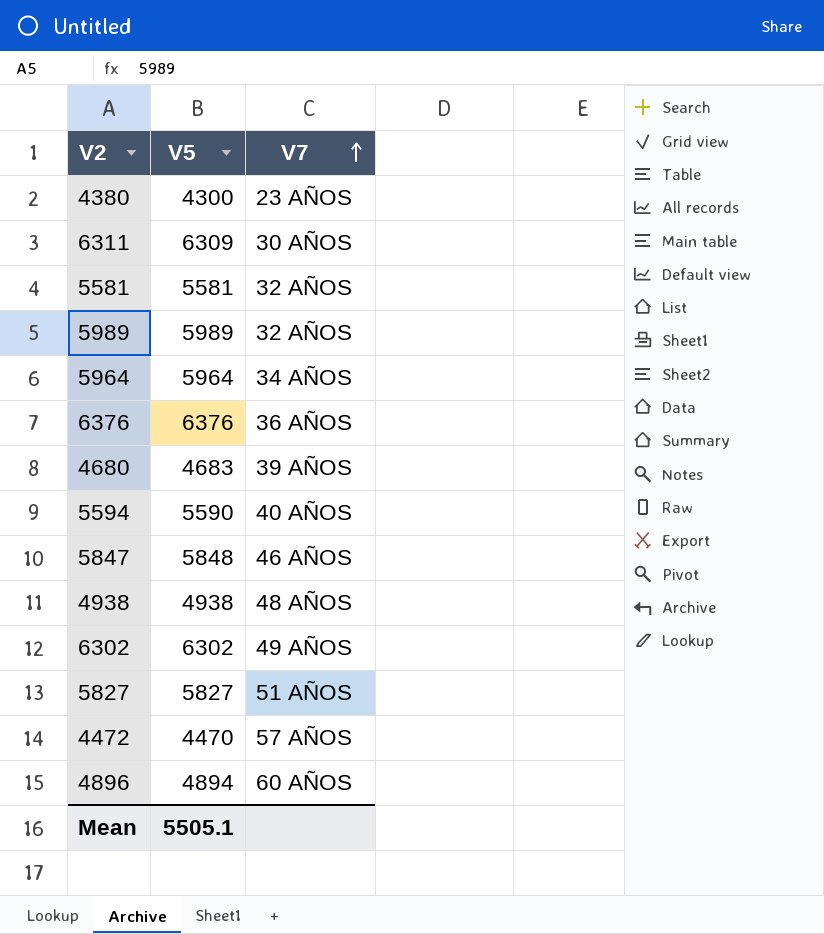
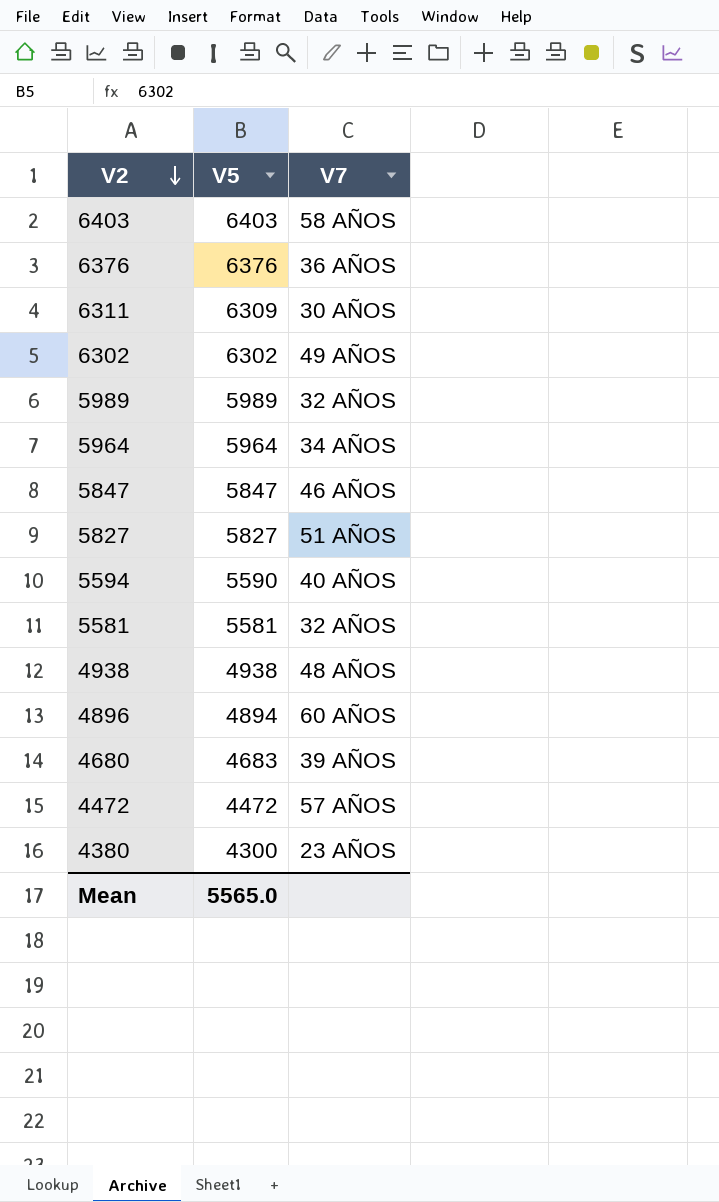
row order: V7 ascending -> V2 descending
row 6403: none -> 6403 | 58 AÑOS
5847 | V5: 5848 -> 5847
4472 | V5: 4470 -> 4472
Mean | V5: 5505.1 -> 5565.0

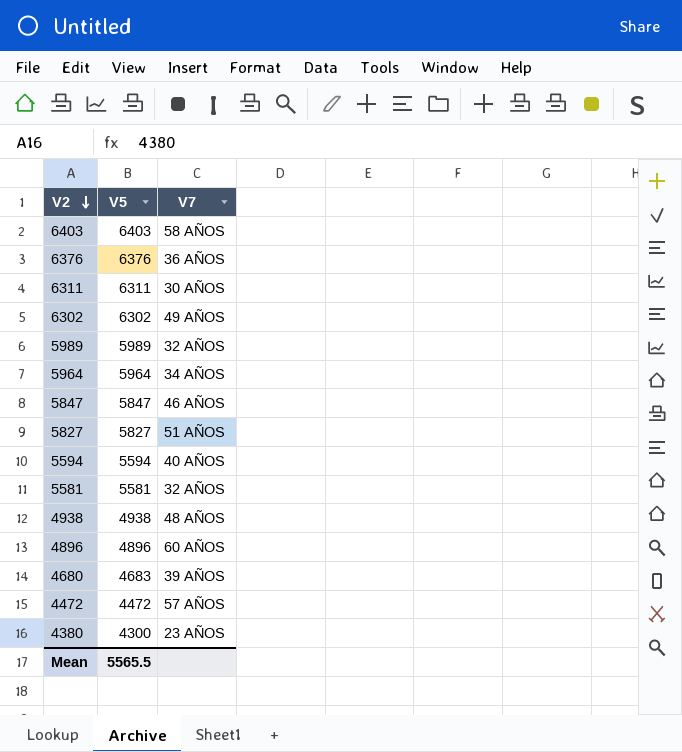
6311 | V5: 6309 -> 6311
5594 | V5: 5590 -> 5594
4896 | V5: 4894 -> 4896
Mean | V5: 5565.0 -> 5565.5

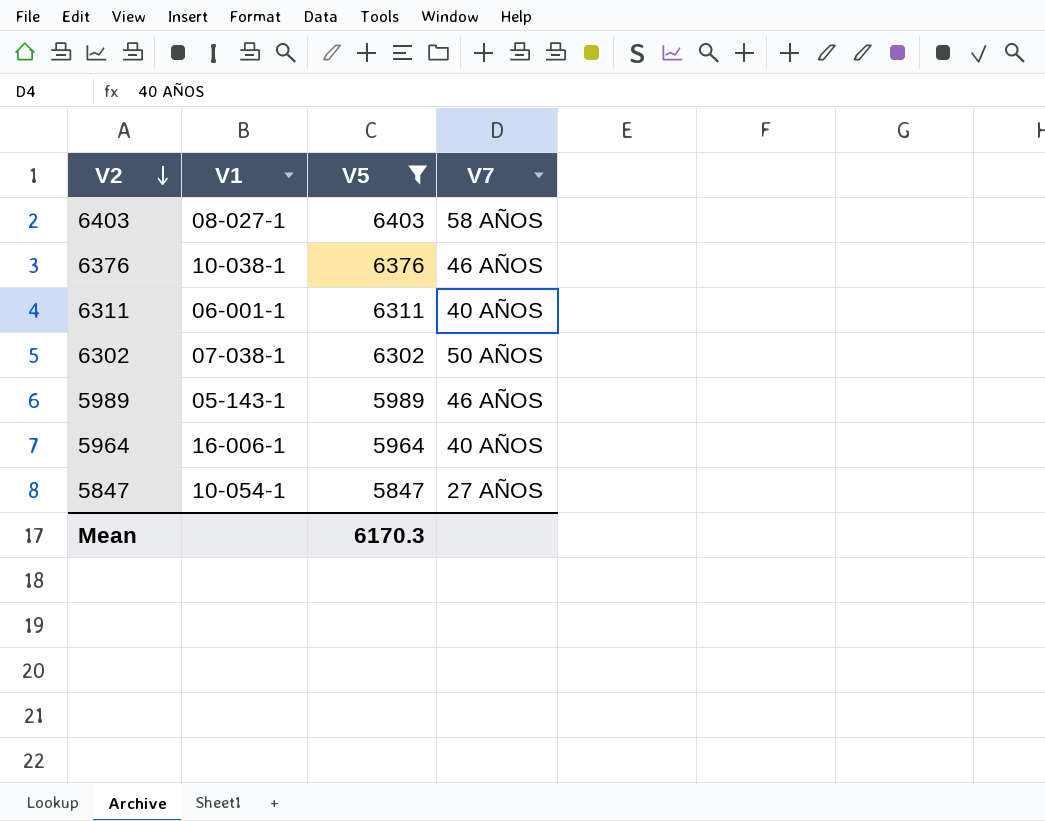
filter: none -> V5 >= 5847
column V1 | position: none -> 2
6376 | V7: 36 AÑOS -> 46 AÑOS
6311 | V7: 30 AÑOS -> 40 AÑOS
6302 | V7: 49 AÑOS -> 50 AÑOS
5989 | V7: 32 AÑOS -> 46 AÑOS
5964 | V7: 34 AÑOS -> 40 AÑOS
5847 | V7: 46 AÑOS -> 27 AÑOS
Mean | V5: 5565.5 -> 6170.3

